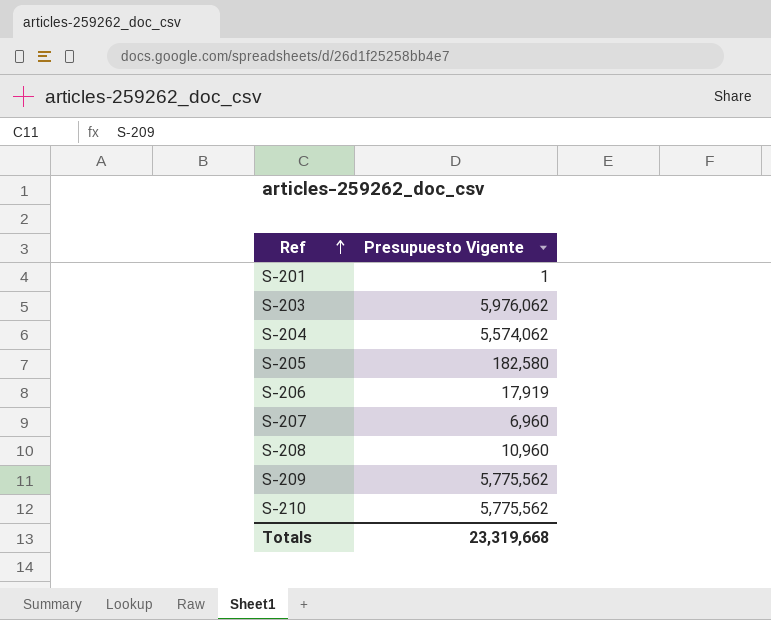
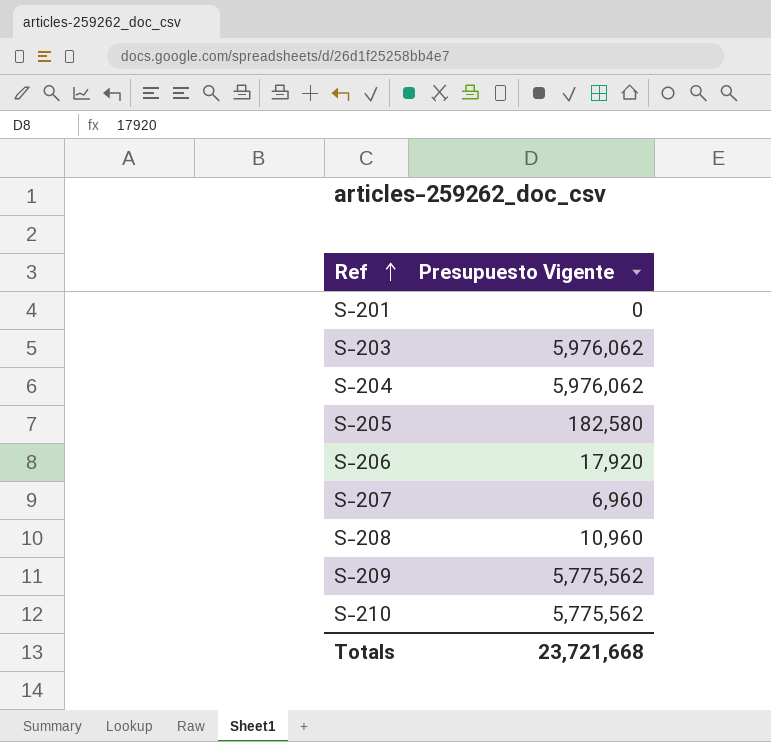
S-201 | Presupuesto Vigente: 1 -> 0
S-204 | Presupuesto Vigente: 5,574,062 -> 5,976,062
S-206 | Presupuesto Vigente: 17,919 -> 17,920
Totals | Presupuesto Vigente: 23,319,668 -> 23,721,668

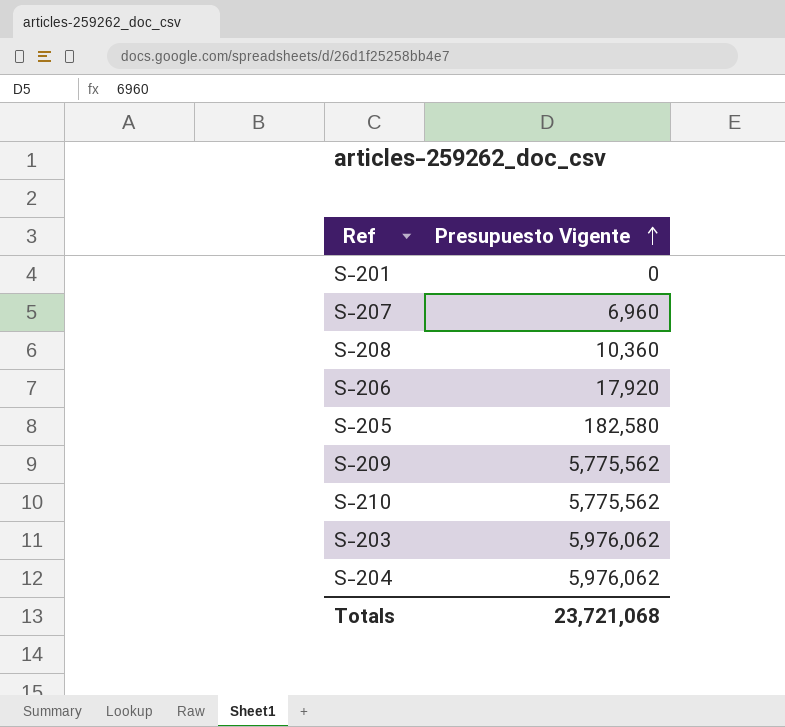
row order: Ref ascending -> Presupuesto Vigente ascending
S-208 | Presupuesto Vigente: 10,960 -> 10,360
Totals | Presupuesto Vigente: 23,721,668 -> 23,721,068

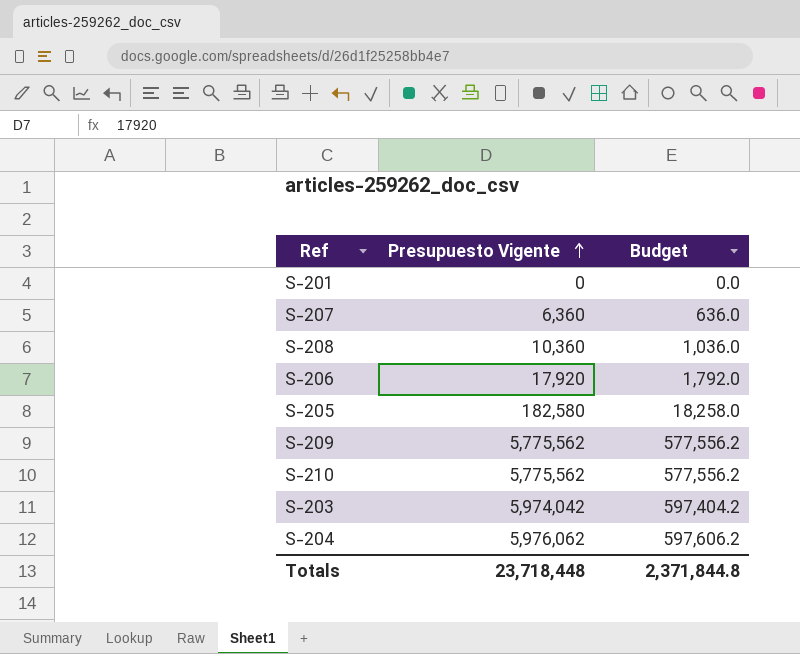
column Budget | formula: none -> [Presupuesto Vigente] * 0.1
S-207 | Presupuesto Vigente: 6,960 -> 6,360
S-203 | Presupuesto Vigente: 5,976,062 -> 5,974,042
Totals | Presupuesto Vigente: 23,721,068 -> 23,718,448

